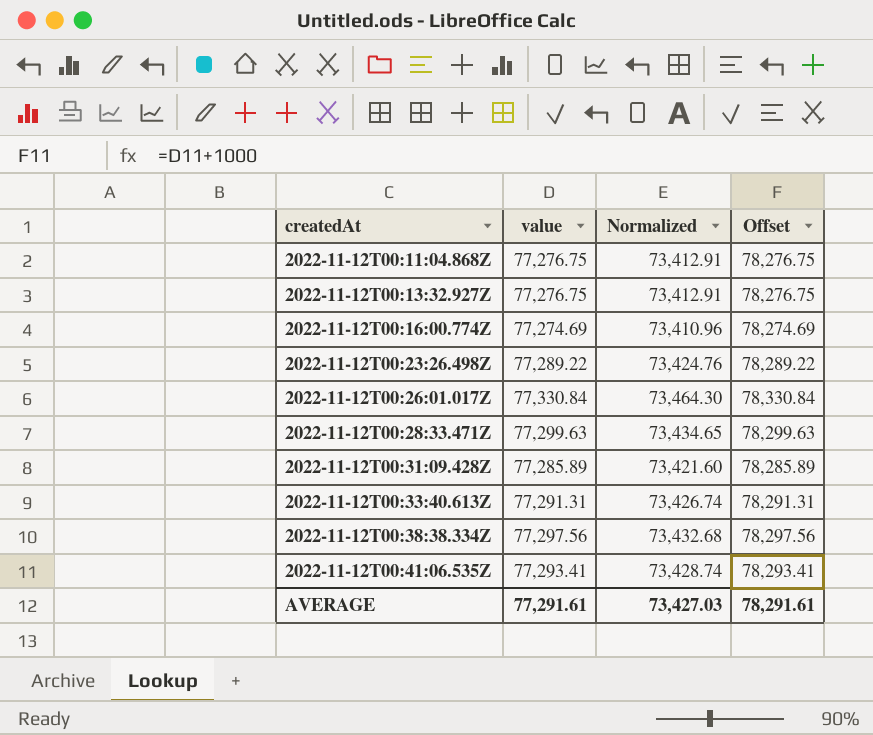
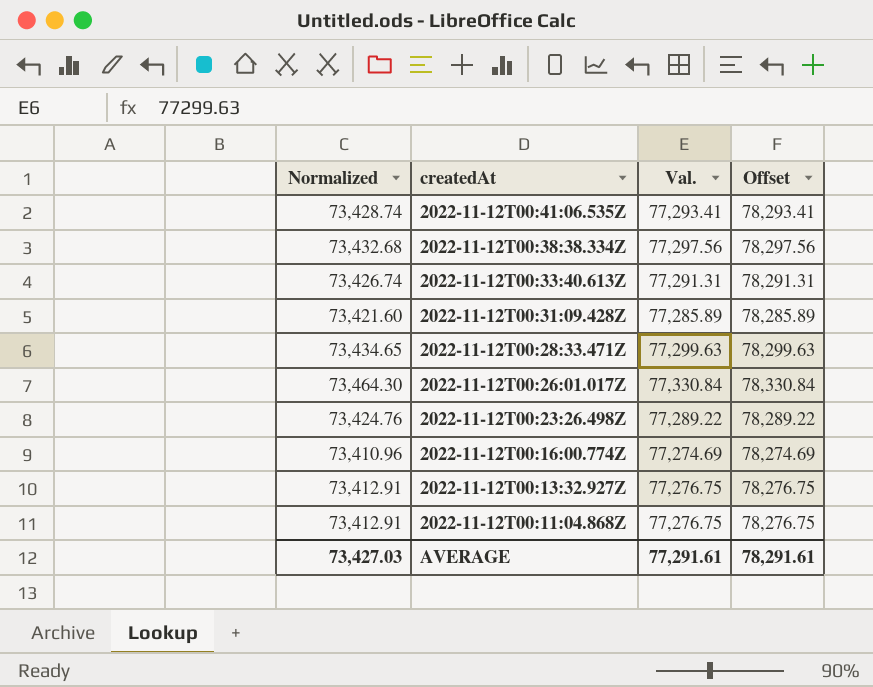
row order: createdAt ascending -> createdAt descending
column Normalized | position: 3 -> 1
column name: value -> Val.

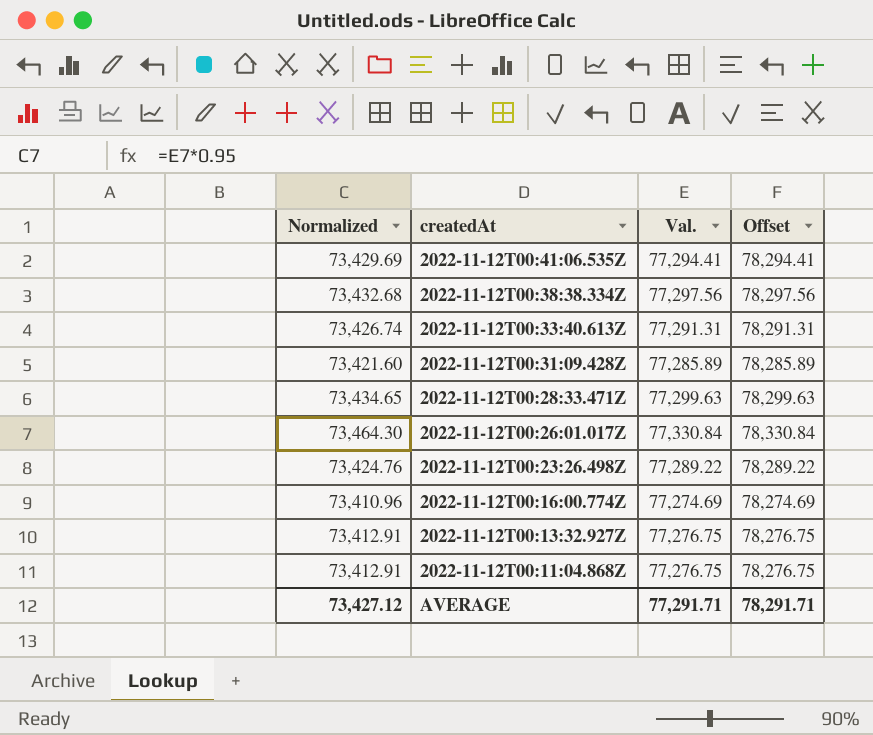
2022-11-12T00:41:06.535Z | Normalized: 73,428.74 -> 73,429.69
2022-11-12T00:41:06.535Z | Val.: 77,293.41 -> 77,294.41
2022-11-12T00:41:06.535Z | Offset: 78,293.41 -> 78,294.41
AVERAGE | Normalized: 73,427.03 -> 73,427.12
AVERAGE | Val.: 77,291.61 -> 77,291.71
AVERAGE | Offset: 78,291.61 -> 78,291.71

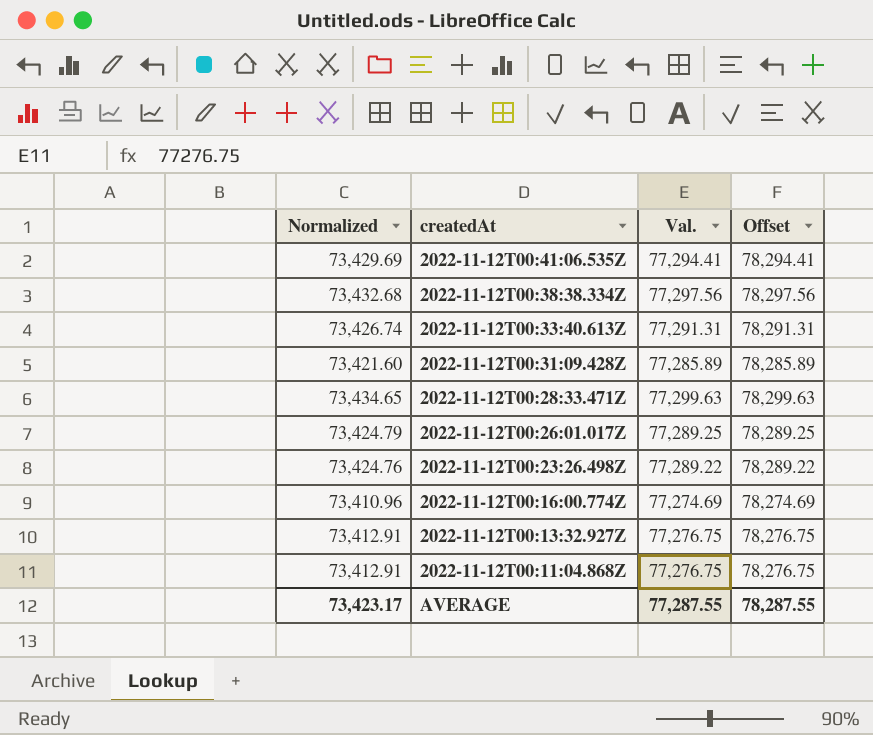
2022-11-12T00:26:01.017Z | Normalized: 73,464.30 -> 73,424.79
2022-11-12T00:26:01.017Z | Val.: 77,330.84 -> 77,289.25
2022-11-12T00:26:01.017Z | Offset: 78,330.84 -> 78,289.25
AVERAGE | Normalized: 73,427.12 -> 73,423.17
AVERAGE | Val.: 77,291.71 -> 77,287.55
AVERAGE | Offset: 78,291.71 -> 78,287.55

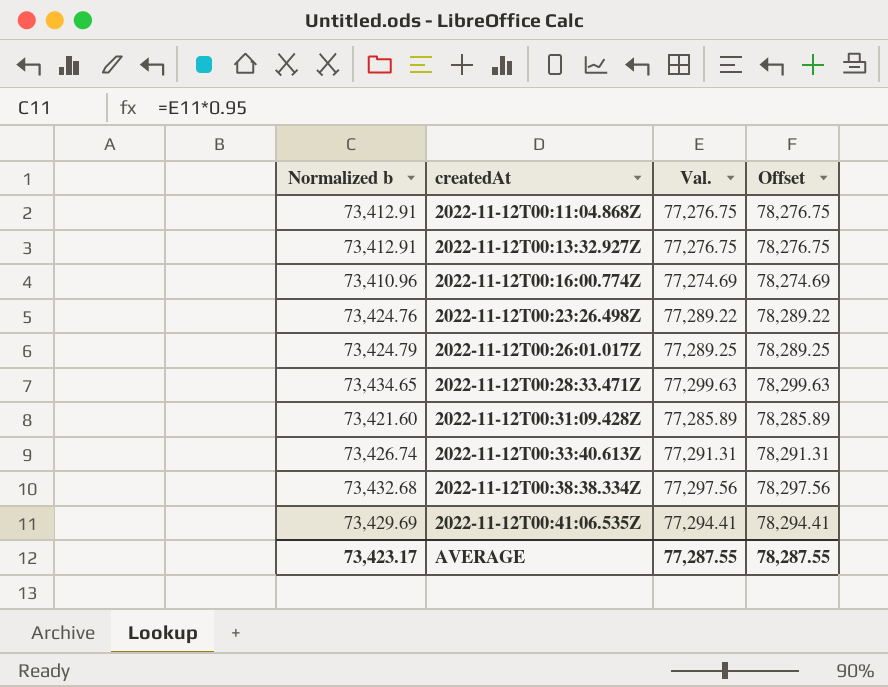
row order: createdAt descending -> createdAt ascending
column name: Normalized -> Normalized b

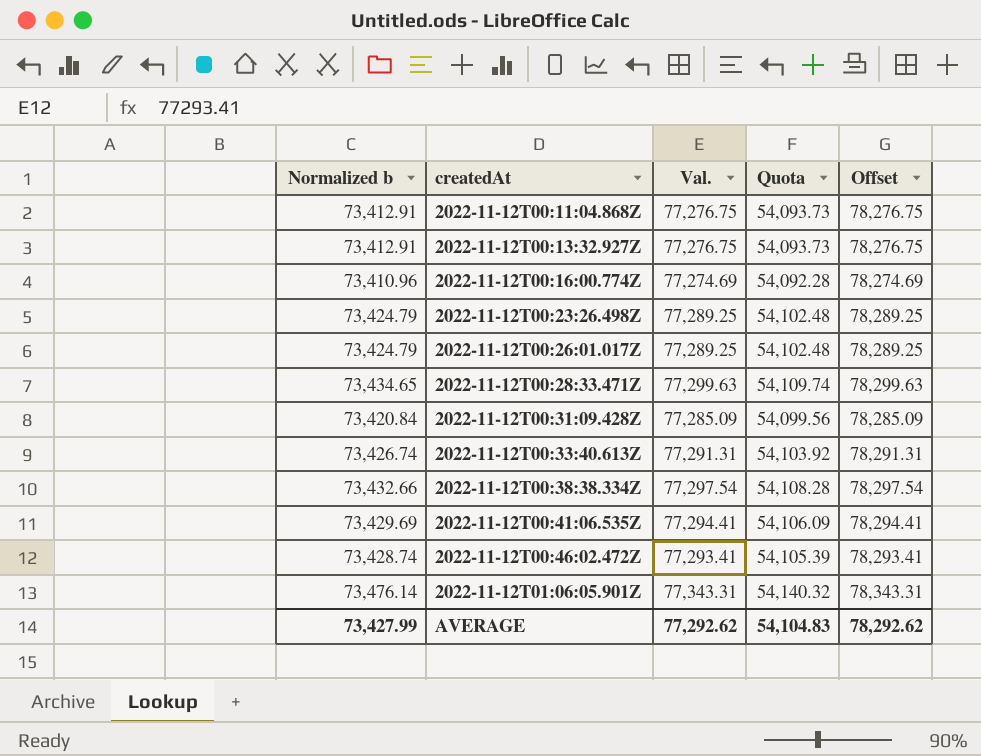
column Quota | formula: none -> [Val.] * 0.7
2022-11-12T00:23:26.498Z | Normalized b: 73,424.76 -> 73,424.79
2022-11-12T00:23:26.498Z | Val.: 77,289.22 -> 77,289.25
2022-11-12T00:23:26.498Z | Offset: 78,289.22 -> 78,289.25
2022-11-12T00:31:09.428Z | Normalized b: 73,421.60 -> 73,420.84
2022-11-12T00:31:09.428Z | Val.: 77,285.89 -> 77,285.09
2022-11-12T00:31:09.428Z | Offset: 78,285.89 -> 78,285.09
2022-11-12T00:38:38.334Z | Normalized b: 73,432.68 -> 73,432.66
2022-11-12T00:38:38.334Z | Val.: 77,297.56 -> 77,297.54
2022-11-12T00:38:38.334Z | Offset: 78,297.56 -> 78,297.54
row 2022-11-12T00:46:02.472Z: none -> 73,428.74 | 77,293.41 | 54,105.39 | 78,293.41
row 2022-11-12T01:06:05.901Z: none -> 73,476.14 | 77,343.31 | 54,140.32 | 78,343.31
AVERAGE | Normalized b: 73,423.17 -> 73,427.99
AVERAGE | Val.: 77,287.55 -> 77,292.62
AVERAGE | Offset: 78,287.55 -> 78,292.62

